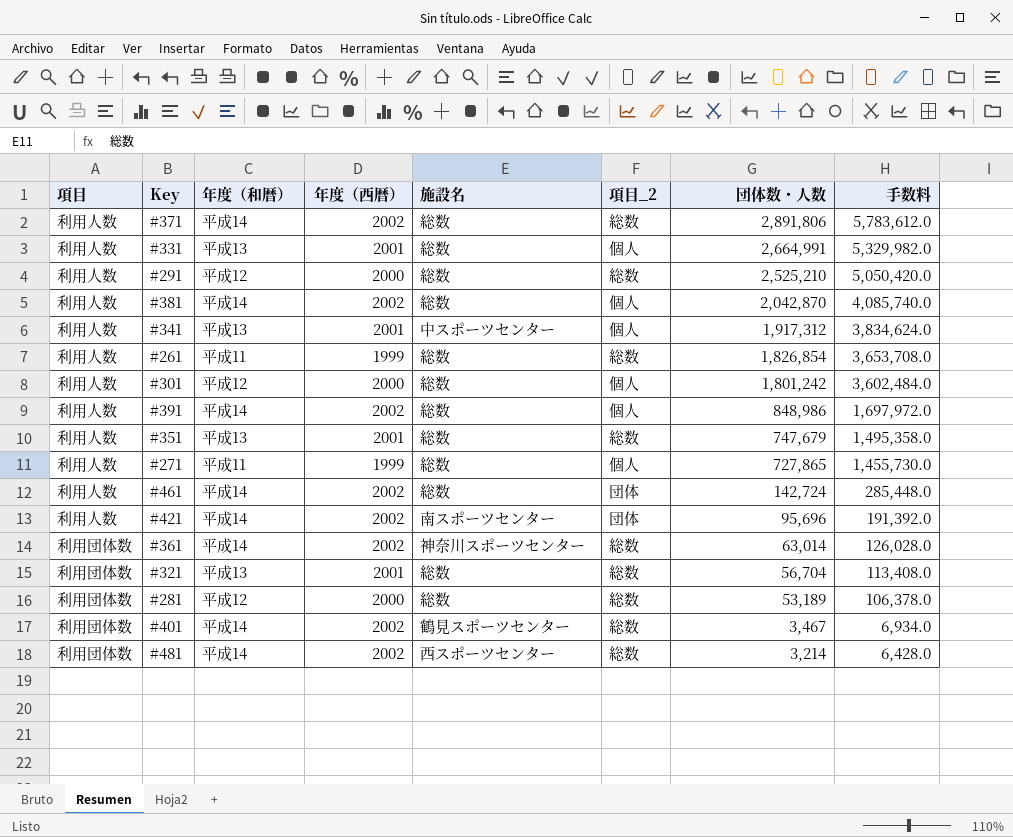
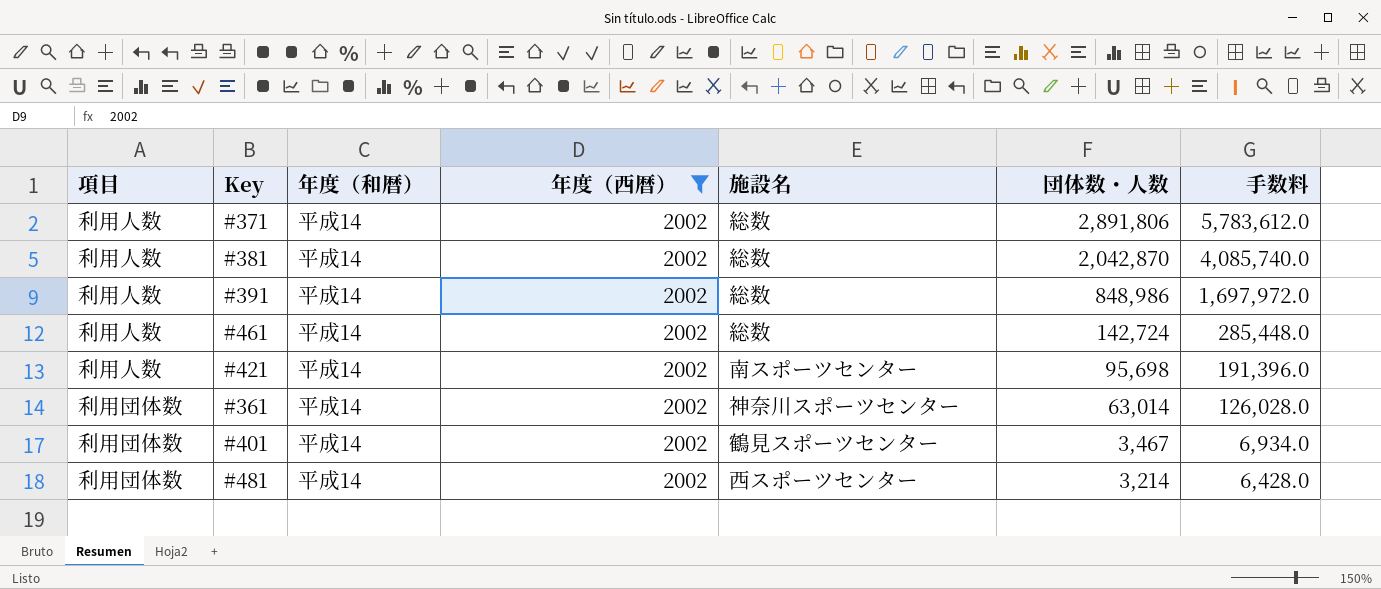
filter: none -> 年度（西暦） = 2002
column 項目_2 | position: 6 -> none
#421 | 団体数・人数: 95,696 -> 95,698
#421 | 手数料: 191,392.0 -> 191,396.0

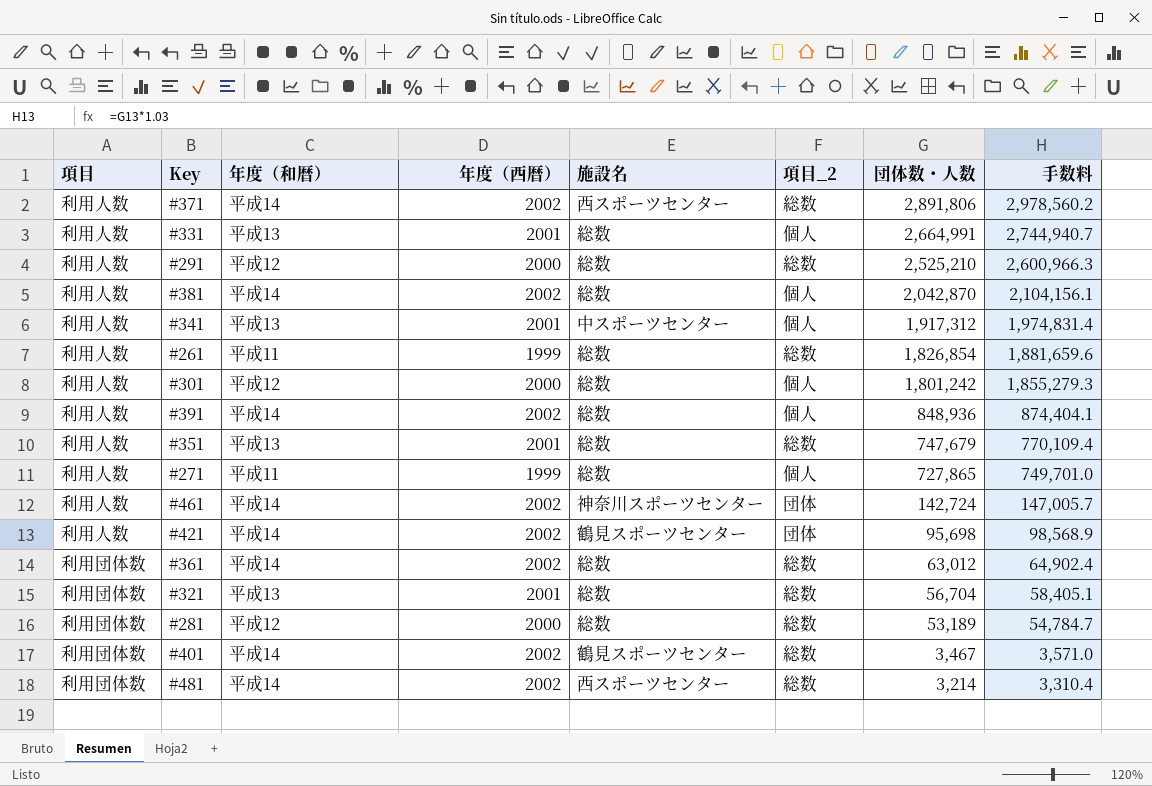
filter: 年度（西暦） = 2002 -> none
column 項目_2 | position: none -> 6
column 手数料 | formula: [団体数・人数] * 2 -> [団体数・人数] * 1.03
#371 | 施設名: 総数 -> 西スポーツセンター
#391 | 団体数・人数: 848,986 -> 848,936
#461 | 施設名: 総数 -> 神奈川スポーツセンター
#421 | 施設名: 南スポーツセンター -> 鶴見スポーツセンター
#361 | 施設名: 神奈川スポーツセンター -> 総数
#361 | 団体数・人数: 63,014 -> 63,012

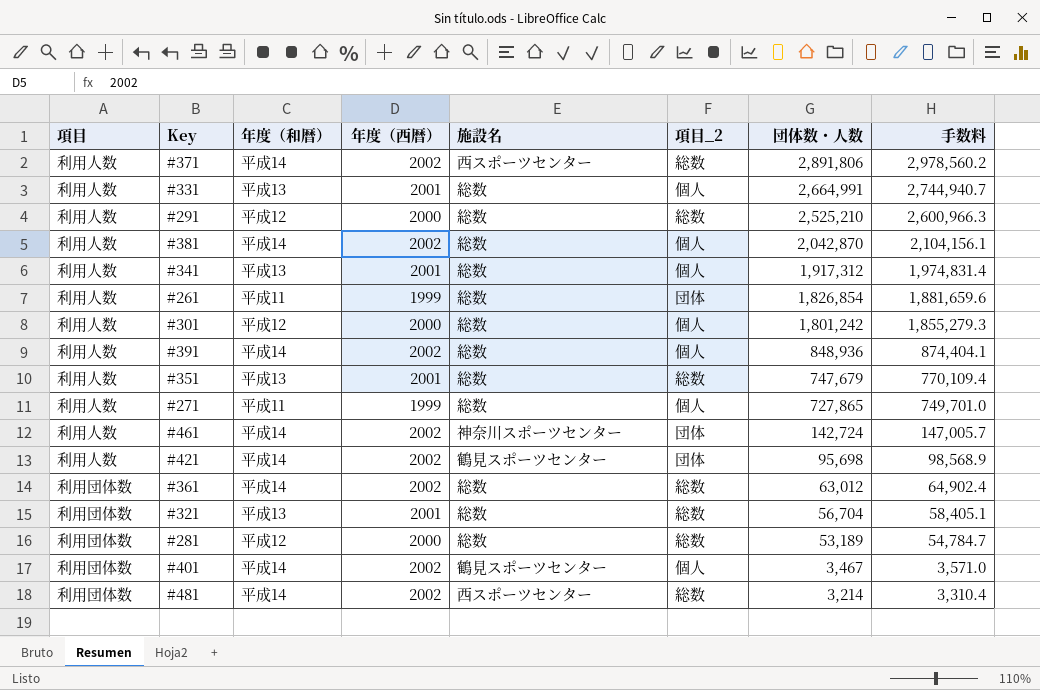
#341 | 施設名: 中スポーツセンター -> 総数
#261 | 項目_2: 総数 -> 団体
#401 | 項目_2: 総数 -> 個人

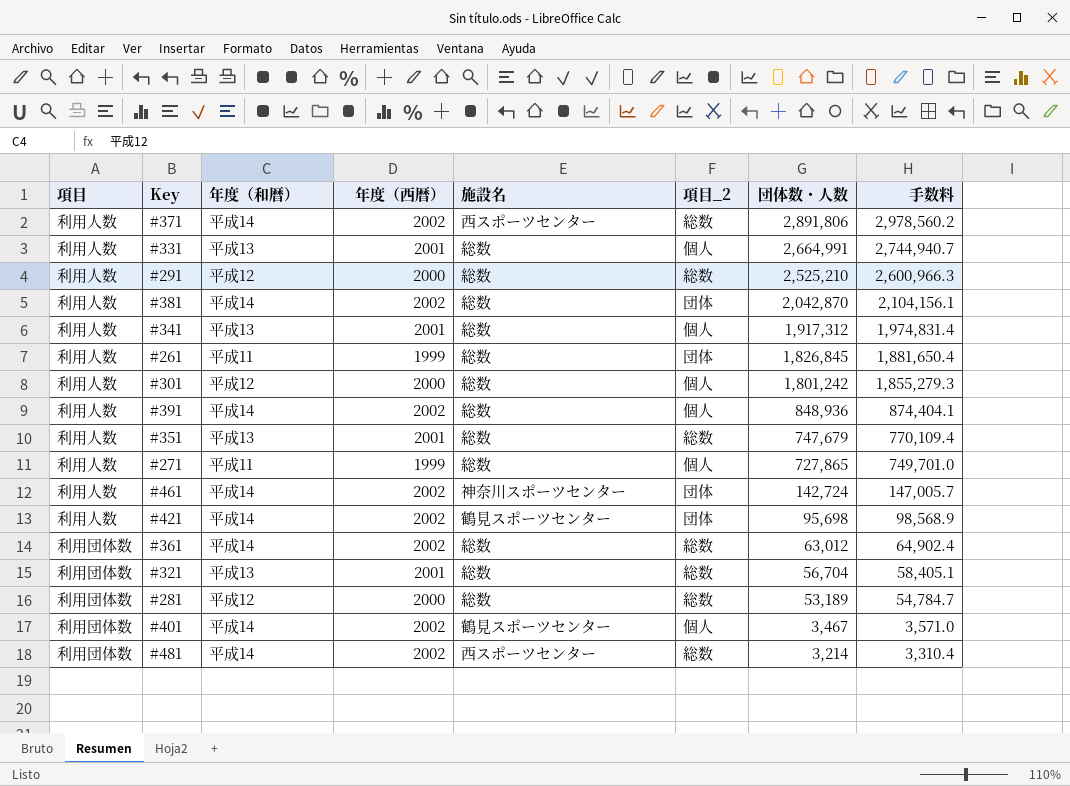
#381 | 項目_2: 個人 -> 団体
#261 | 団体数・人数: 1,826,854 -> 1,826,845
#261 | 手数料: 1,881,659.6 -> 1,881,650.4

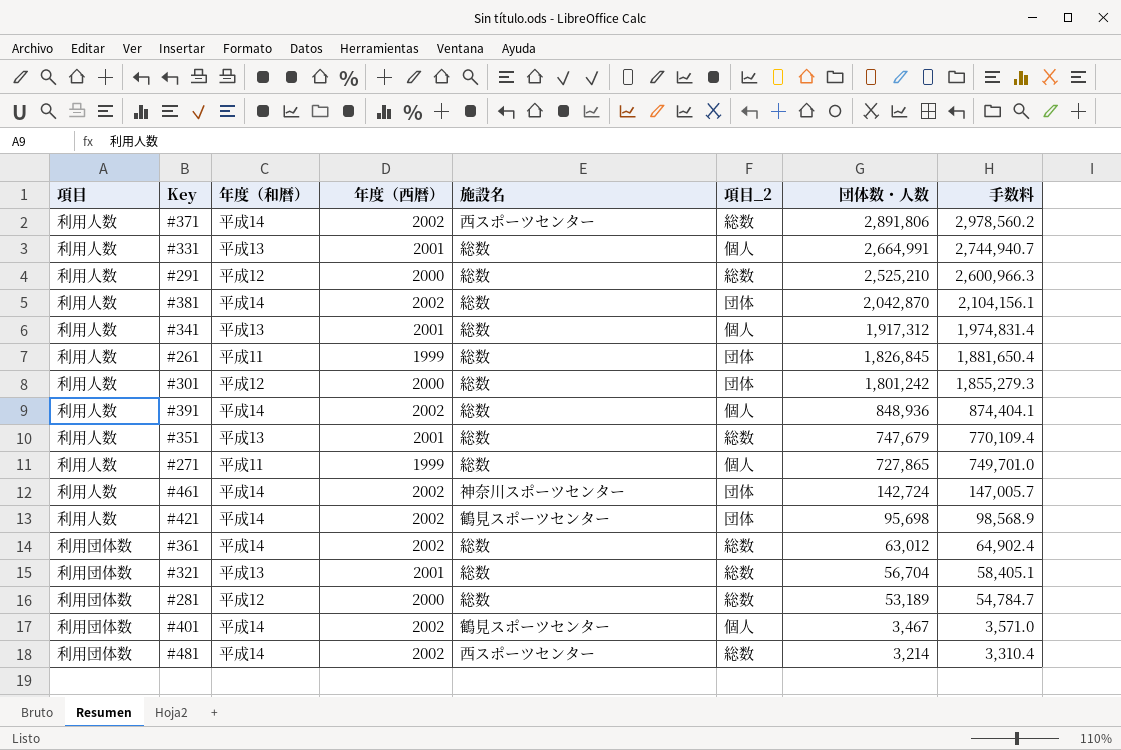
#301 | 項目_2: 個人 -> 団体

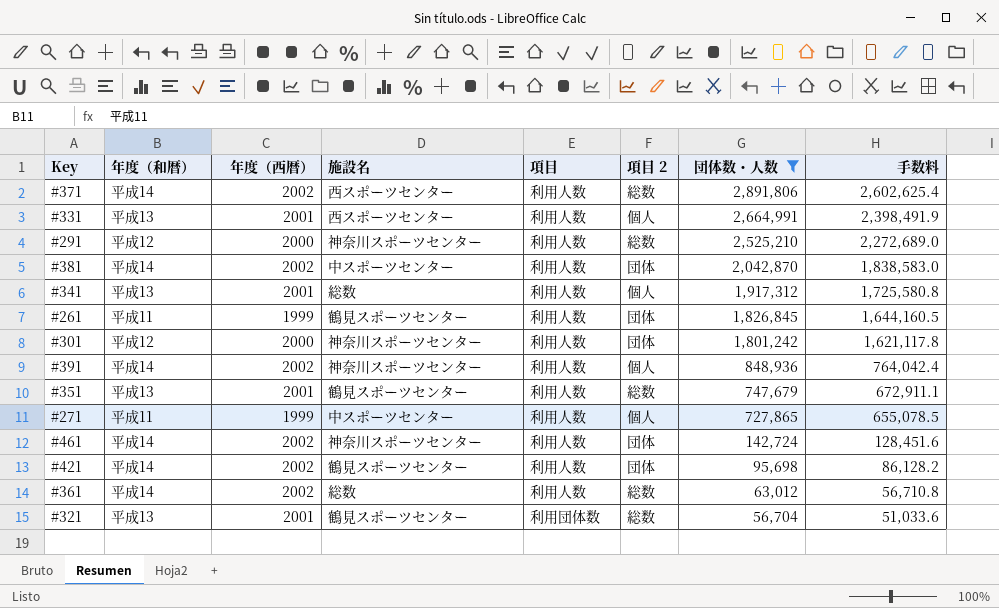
filter: none -> 団体数・人数 >= 56,704
column 項目 | position: 1 -> 5
column name: 項目_2 -> 項目 2
column 手数料 | formula: [団体数・人数] * 1.03 -> [団体数・人数] * 0.9
#331 | 施設名: 総数 -> 西スポーツセンター
#291 | 施設名: 総数 -> 神奈川スポーツセンター
#381 | 施設名: 総数 -> 中スポーツセンター
#261 | 施設名: 総数 -> 鶴見スポーツセンター
#301 | 施設名: 総数 -> 神奈川スポーツセンター
#391 | 施設名: 総数 -> 神奈川スポーツセンター
#351 | 施設名: 総数 -> 鶴見スポーツセンター
#271 | 施設名: 総数 -> 中スポーツセンター
#361 | 項目: 利用団体数 -> 利用人数
#321 | 施設名: 総数 -> 鶴見スポーツセンター

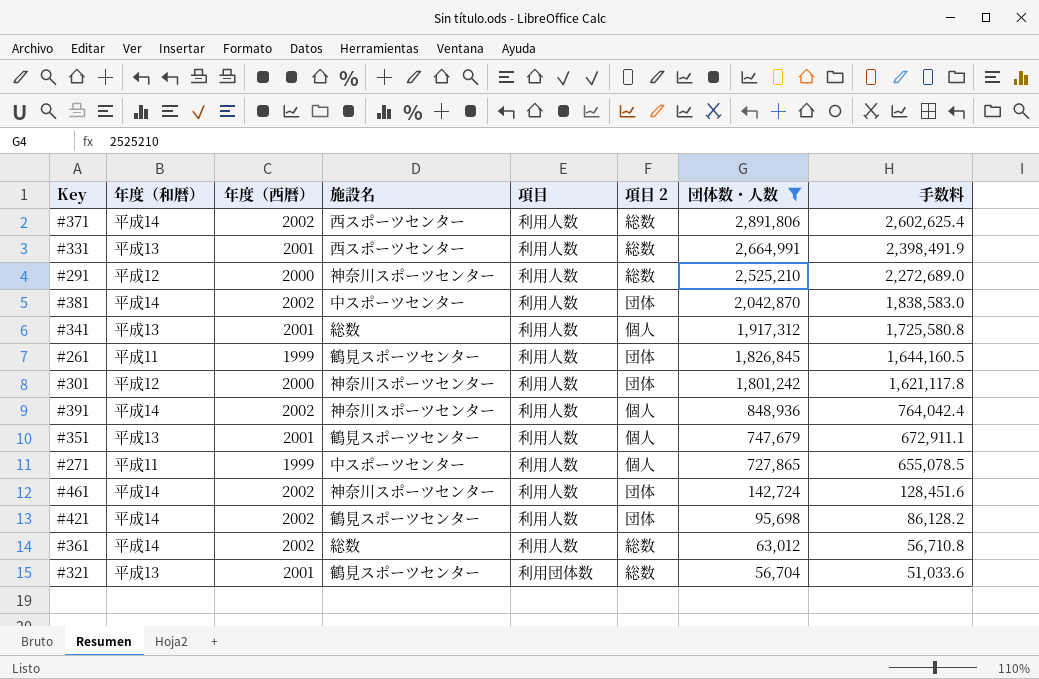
#331 | 項目 2: 個人 -> 総数
#351 | 項目 2: 総数 -> 個人

